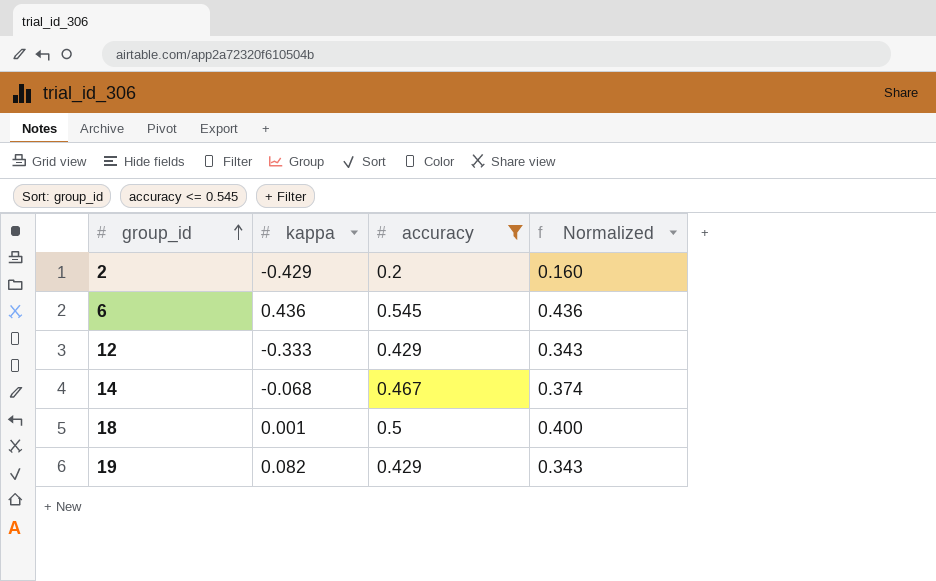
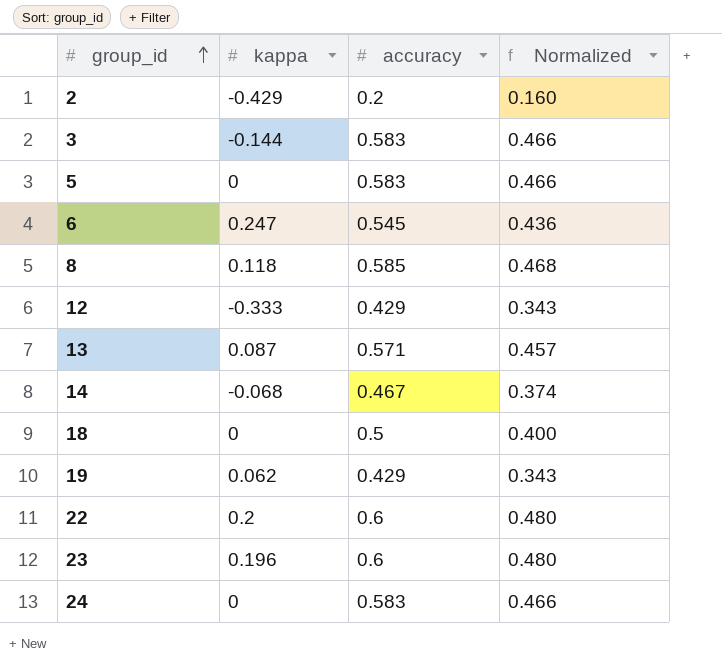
filter: accuracy <= 0.545 -> none
6 | kappa: 0.436 -> 0.247
18 | kappa: 0.001 -> 0
19 | kappa: 0.082 -> 0.062

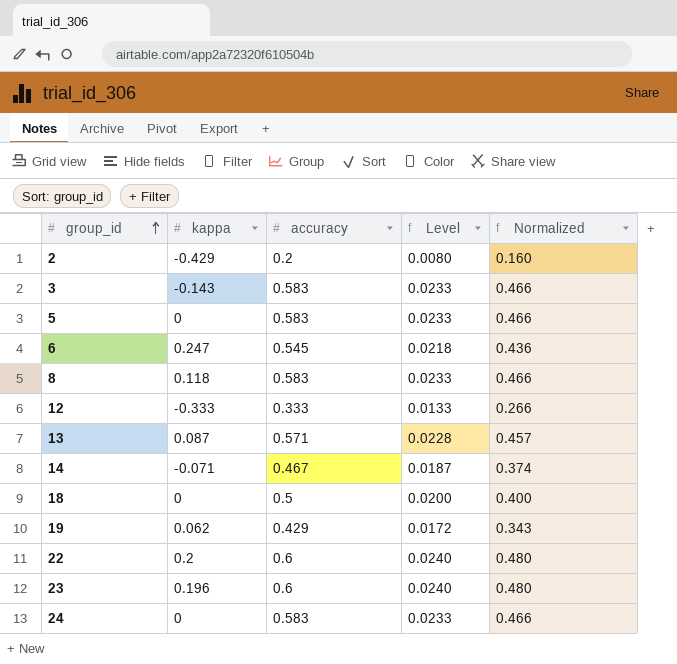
column Level | formula: none -> [accuracy] * 0.04
3 | kappa: -0.144 -> -0.143
8 | accuracy: 0.585 -> 0.583
8 | Normalized: 0.468 -> 0.466
12 | accuracy: 0.429 -> 0.333
12 | Normalized: 0.343 -> 0.266
14 | kappa: -0.068 -> -0.071

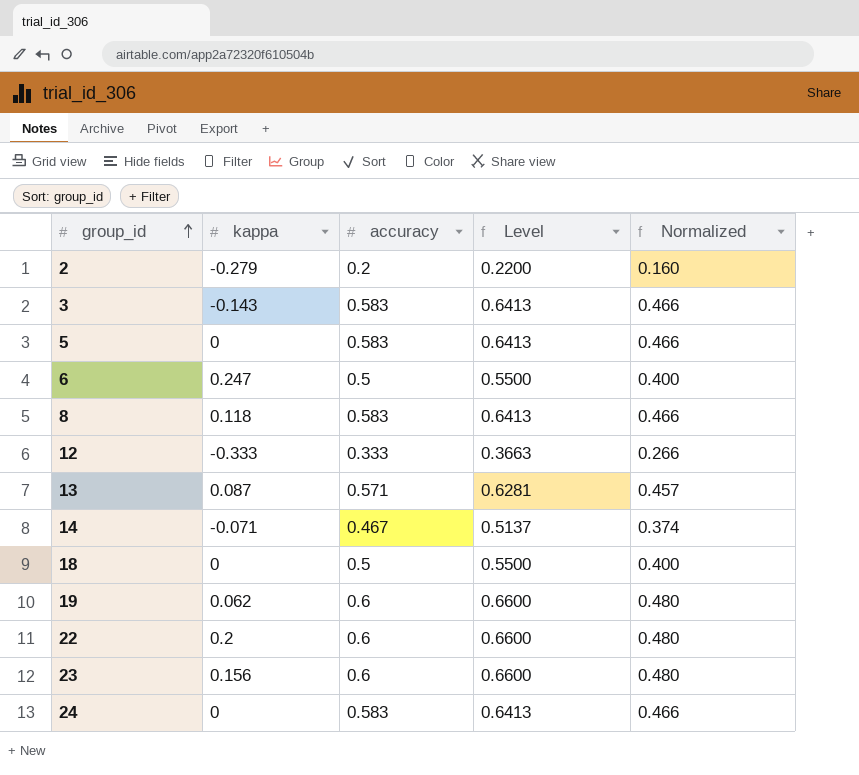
column Level | formula: [accuracy] * 0.04 -> [accuracy] * 1.1
2 | kappa: -0.429 -> -0.279
6 | accuracy: 0.545 -> 0.5
6 | Normalized: 0.436 -> 0.400
19 | accuracy: 0.429 -> 0.6
19 | Normalized: 0.343 -> 0.480
23 | kappa: 0.196 -> 0.156

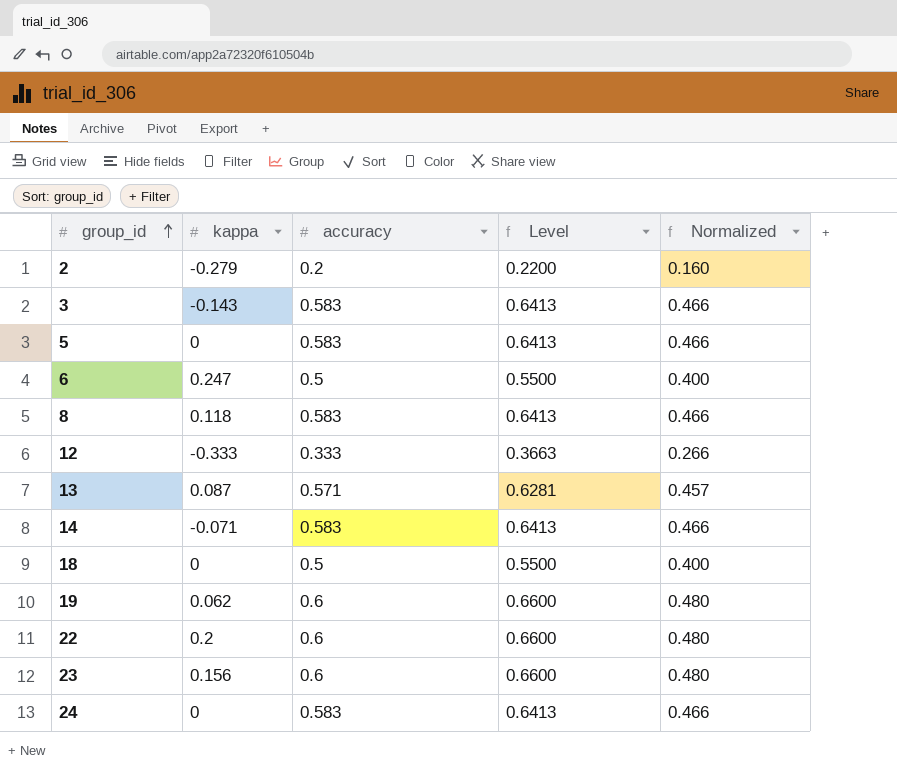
14 | accuracy: 0.467 -> 0.583
14 | Level: 0.5137 -> 0.6413
14 | Normalized: 0.374 -> 0.466

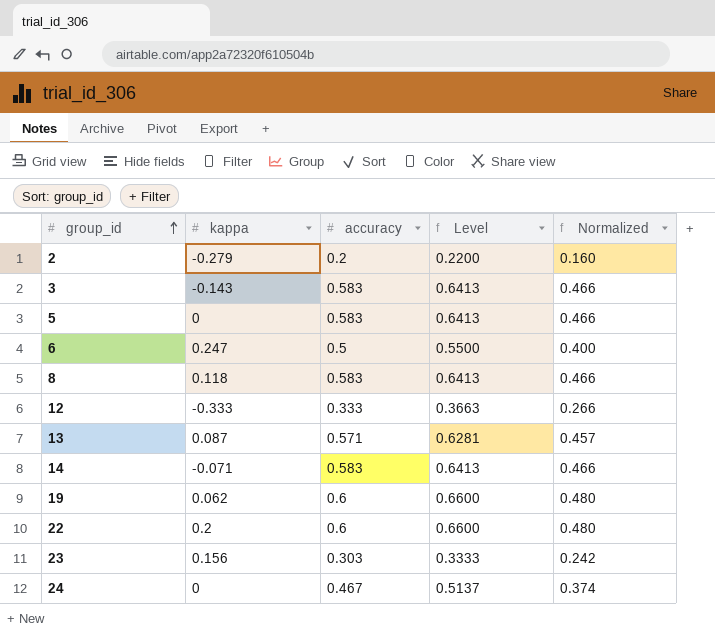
row 18: 0 | 0.5 | 0.5500 | 0.400 -> none
23 | accuracy: 0.6 -> 0.303
23 | Level: 0.6600 -> 0.3333
23 | Normalized: 0.480 -> 0.242
24 | accuracy: 0.583 -> 0.467
24 | Level: 0.6413 -> 0.5137
24 | Normalized: 0.466 -> 0.374

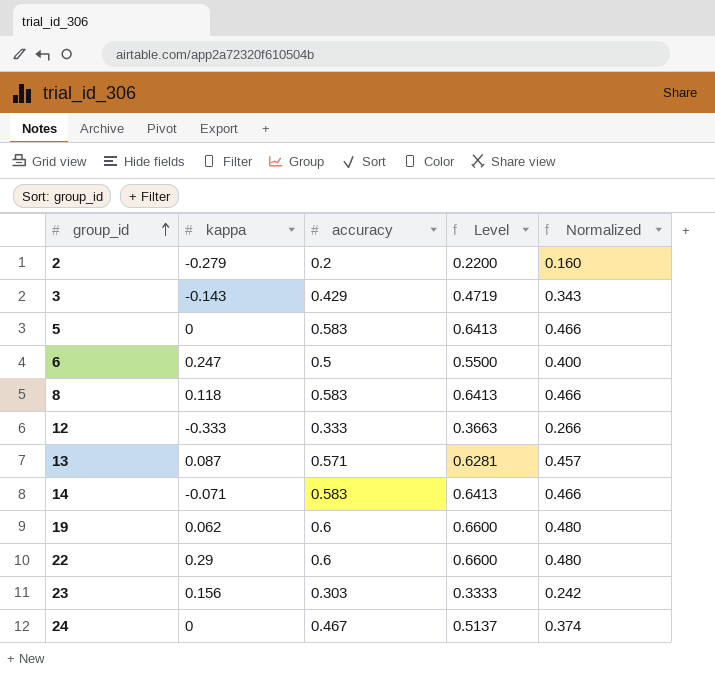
3 | accuracy: 0.583 -> 0.429
3 | Level: 0.6413 -> 0.4719
3 | Normalized: 0.466 -> 0.343
22 | kappa: 0.2 -> 0.29

